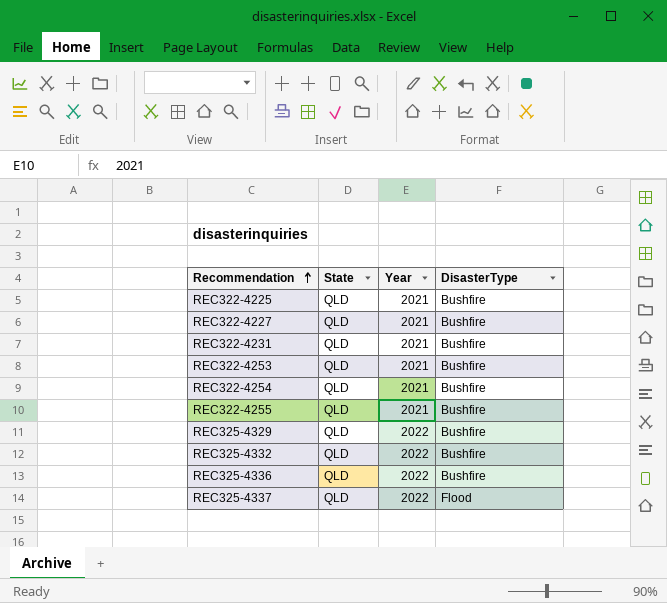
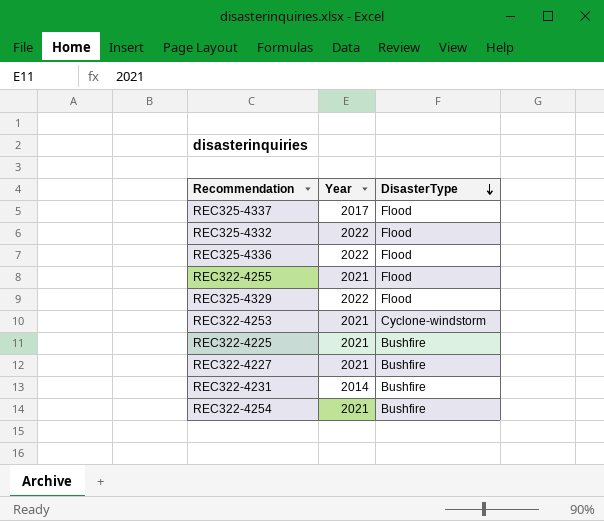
row order: Recommendation ascending -> DisasterType descending
column State | position: 2 -> none
REC325-4337 | Year: 2022 -> 2017
REC325-4332 | DisasterType: Bushfire -> Flood
REC325-4336 | DisasterType: Bushfire -> Flood
REC322-4255 | DisasterType: Bushfire -> Flood
REC325-4329 | DisasterType: Bushfire -> Flood
REC322-4253 | DisasterType: Bushfire -> Cyclone-windstorm
REC322-4231 | Year: 2021 -> 2014

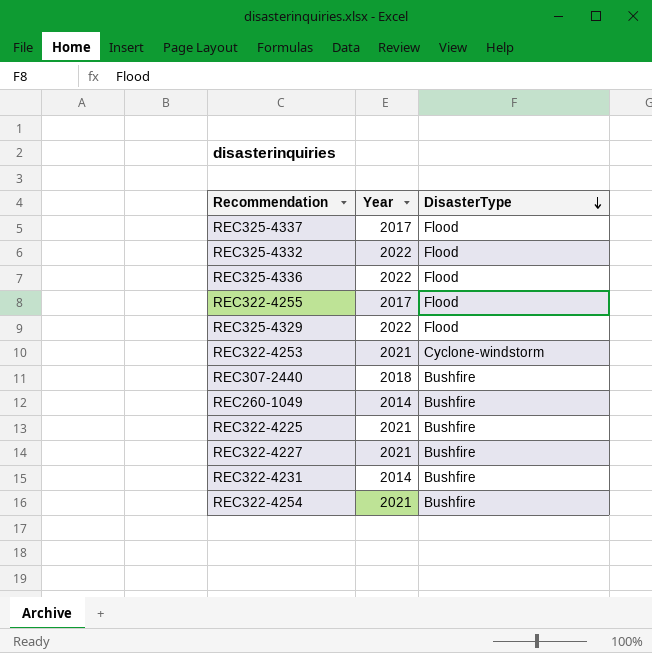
REC322-4255 | Year: 2021 -> 2017
row REC307-2440: none -> 2018 | Bushfire
row REC260-1049: none -> 2014 | Bushfire

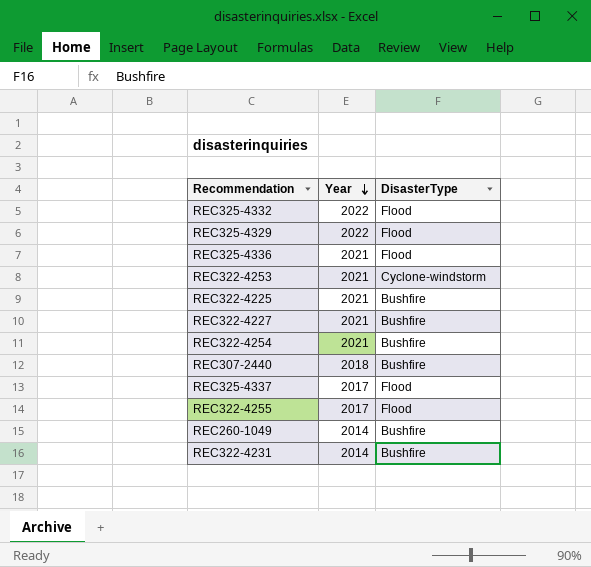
row order: DisasterType descending -> Year descending
REC325-4336 | Year: 2022 -> 2021

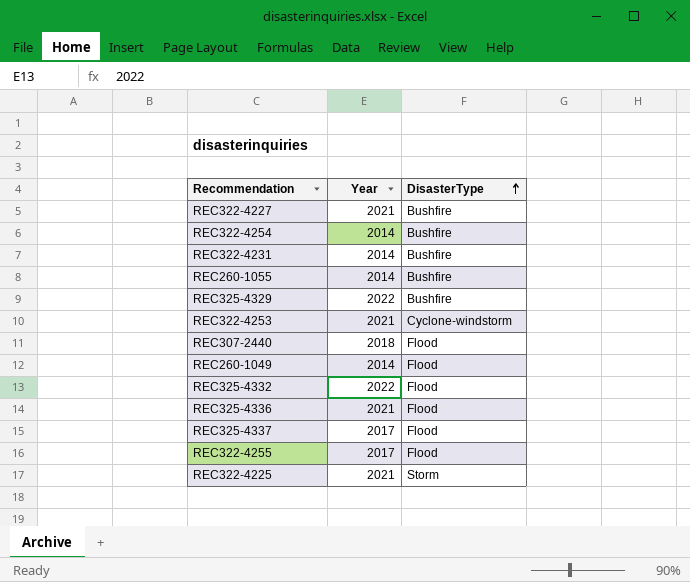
row order: Year descending -> DisasterType ascending
REC322-4254 | Year: 2021 -> 2014
row REC260-1055: none -> 2014 | Bushfire
REC325-4329 | DisasterType: Flood -> Bushfire
REC307-2440 | DisasterType: Bushfire -> Flood
REC260-1049 | DisasterType: Bushfire -> Flood
REC322-4225 | DisasterType: Bushfire -> Storm

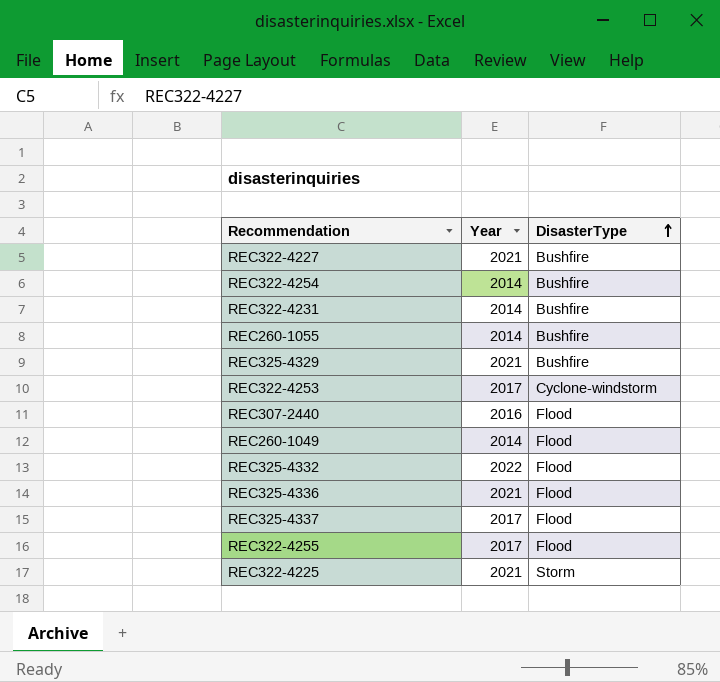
REC325-4329 | Year: 2022 -> 2021
REC322-4253 | Year: 2021 -> 2017
REC307-2440 | Year: 2018 -> 2016

